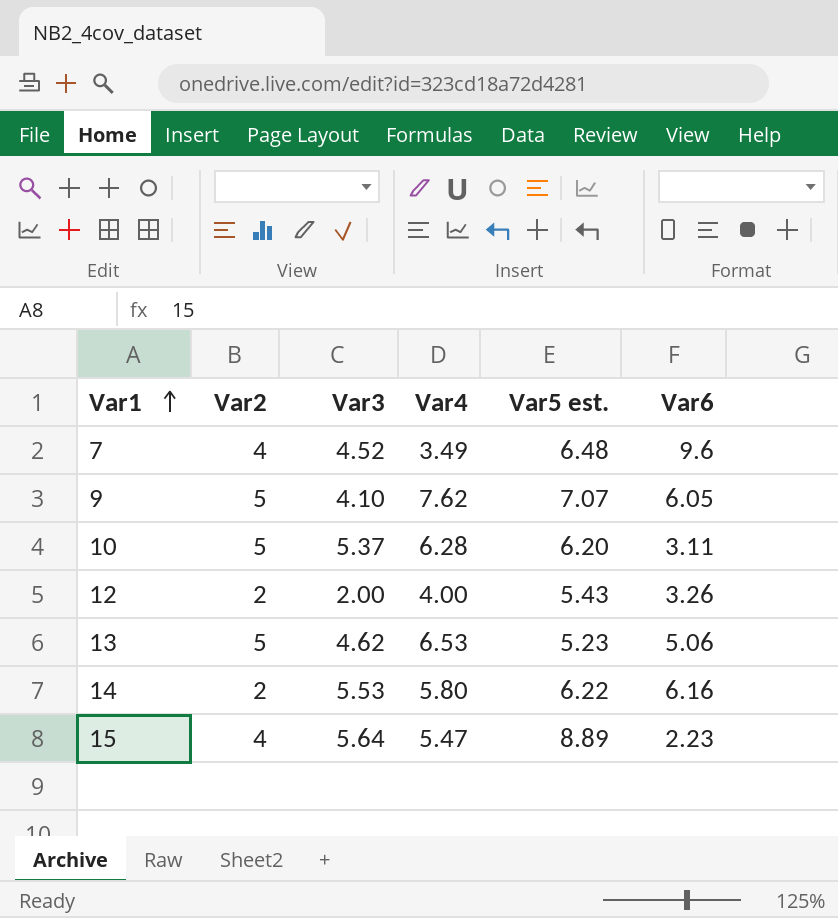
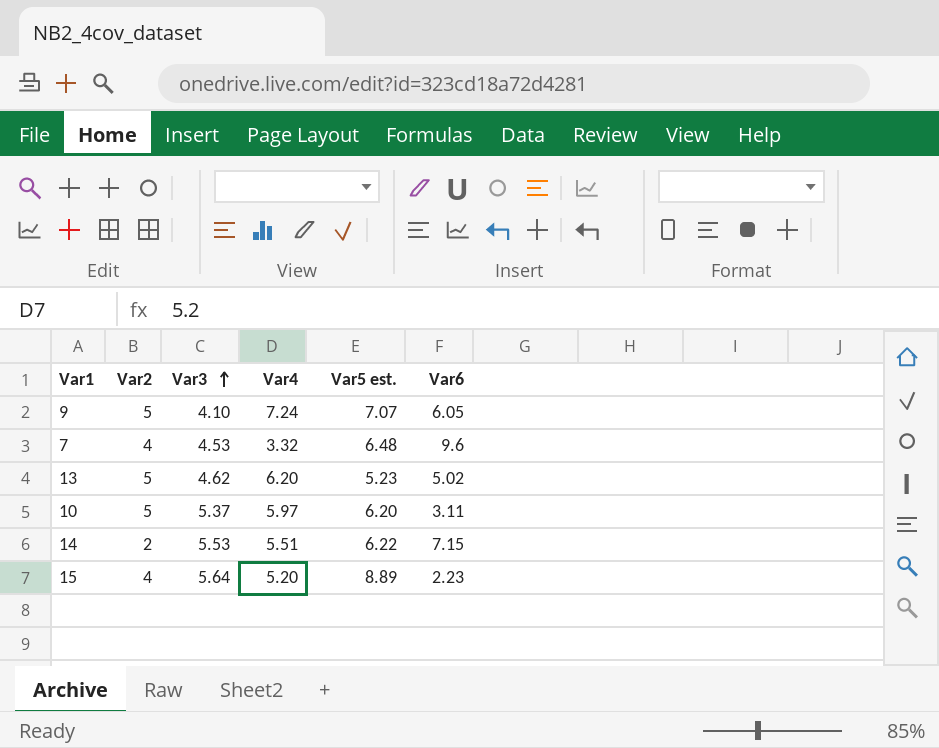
row order: Var1 ascending -> Var3 ascending
row 12: 2 | 2.00 | 4.00 | 5.43 | 3.26 -> none
9 | Var4: 7.62 -> 7.24
7 | Var3: 4.52 -> 4.53
7 | Var4: 3.49 -> 3.32
13 | Var4: 6.53 -> 6.20
13 | Var6: 5.06 -> 5.02
10 | Var4: 6.28 -> 5.97
14 | Var4: 5.80 -> 5.51
14 | Var6: 6.16 -> 7.15
15 | Var4: 5.47 -> 5.20

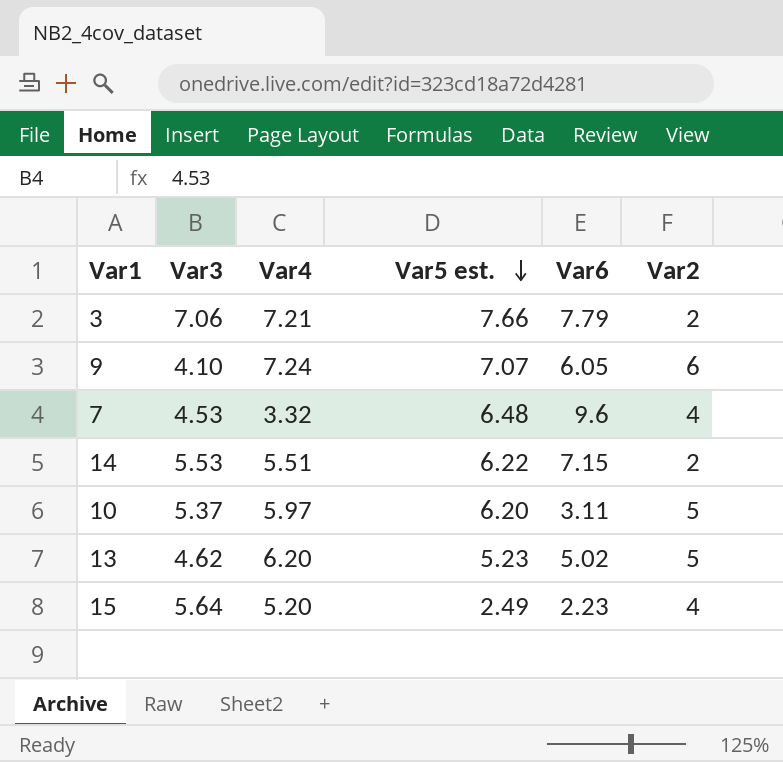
row order: Var3 ascending -> Var5 est. descending
column Var2 | position: 2 -> 6
row 3: none -> 7.06 | 7.21 | 7.66 | 7.79 | 2
9 | Var2: 5 -> 6
15 | Var5 est.: 8.89 -> 2.49

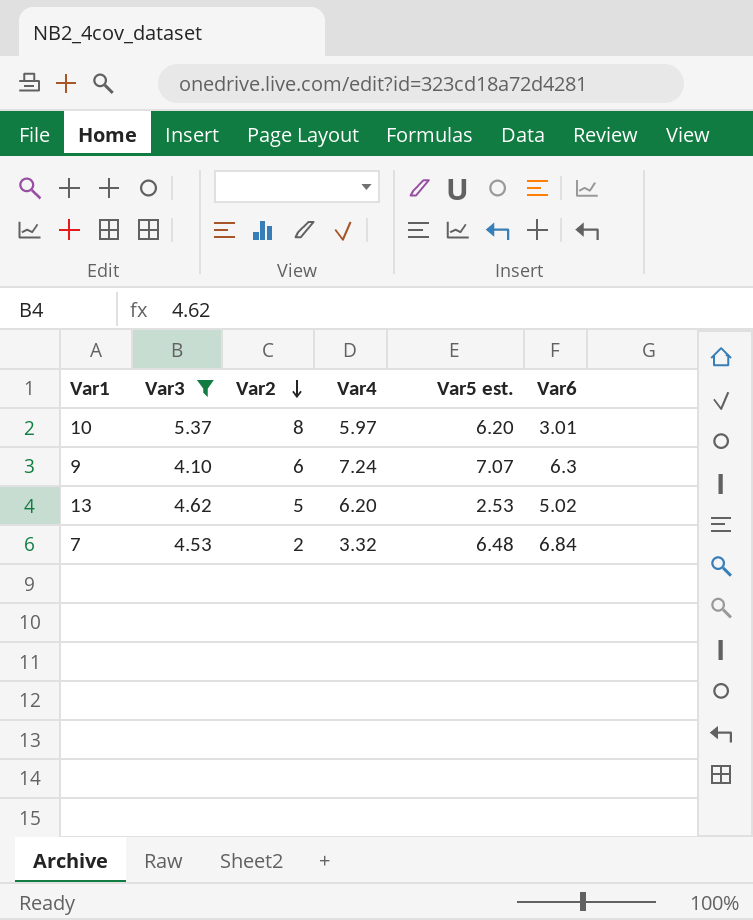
filter: none -> Var3 <= 5.37
row order: Var5 est. descending -> Var2 descending
column Var2 | position: 6 -> 3
10 | Var2: 5 -> 8
10 | Var6: 3.11 -> 3.01
9 | Var6: 6.05 -> 6.3
13 | Var5 est.: 5.23 -> 2.53
7 | Var2: 4 -> 2
7 | Var6: 9.6 -> 6.84

